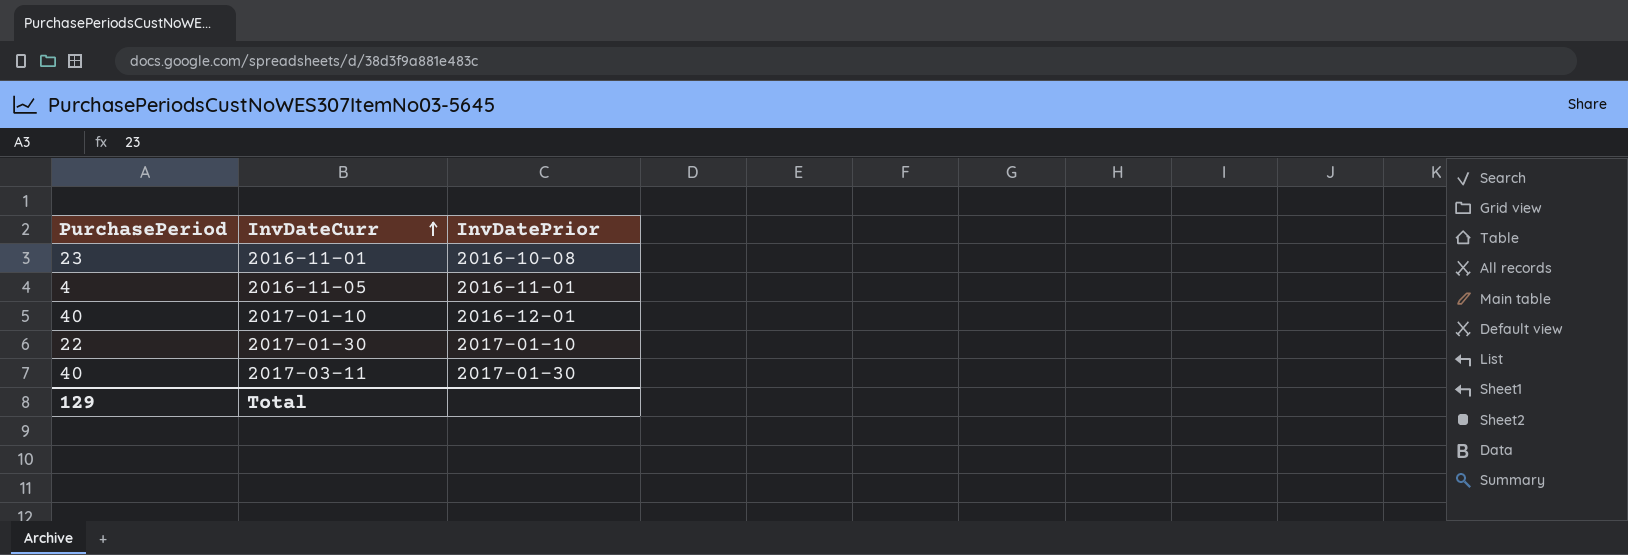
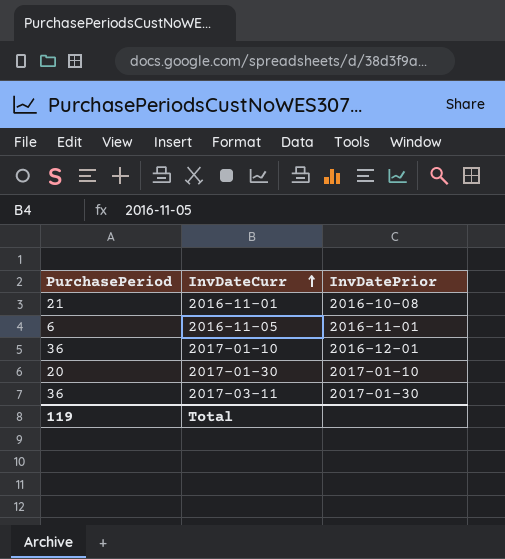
2016-11-01 | PurchasePeriod: 23 -> 21
2016-11-05 | PurchasePeriod: 4 -> 6
2017-01-10 | PurchasePeriod: 40 -> 36
2017-01-30 | PurchasePeriod: 22 -> 20
2017-03-11 | PurchasePeriod: 40 -> 36
Total | PurchasePeriod: 129 -> 119

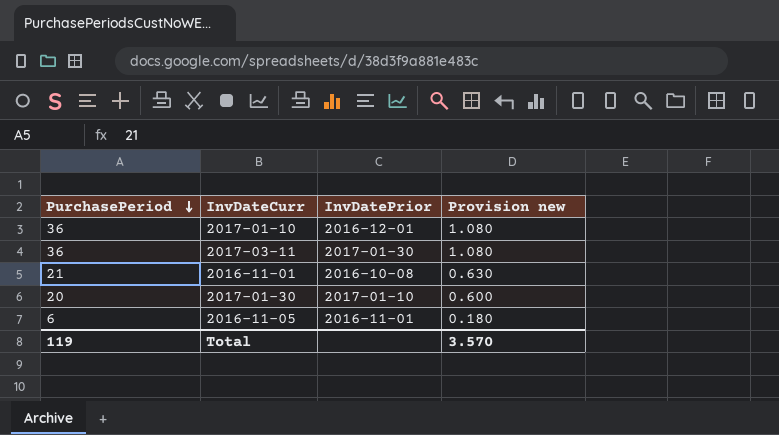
row order: InvDateCurr ascending -> PurchasePeriod descending
column Provision new | formula: none -> [PurchasePeriod] * 0.03

